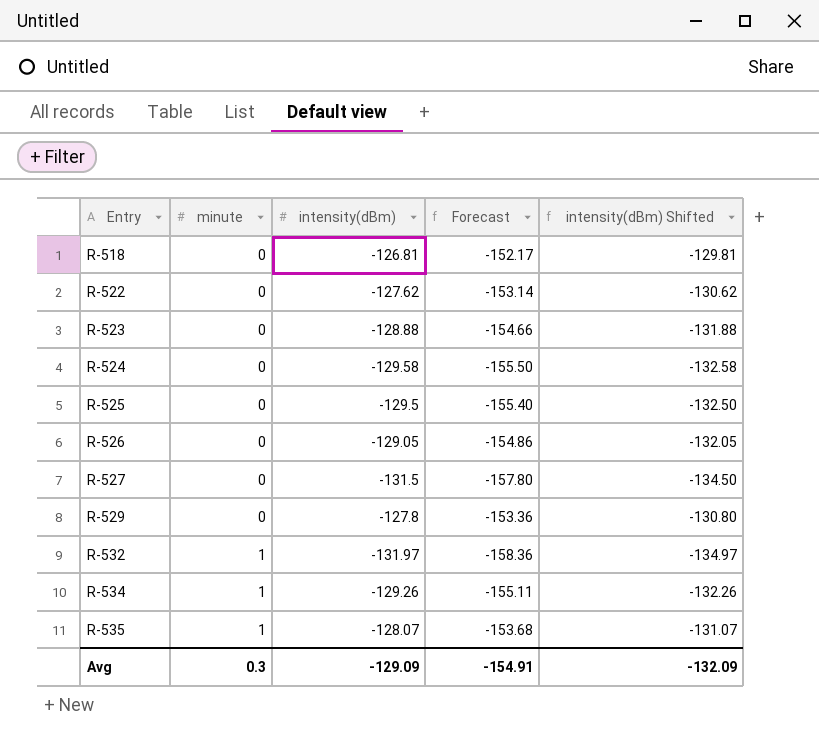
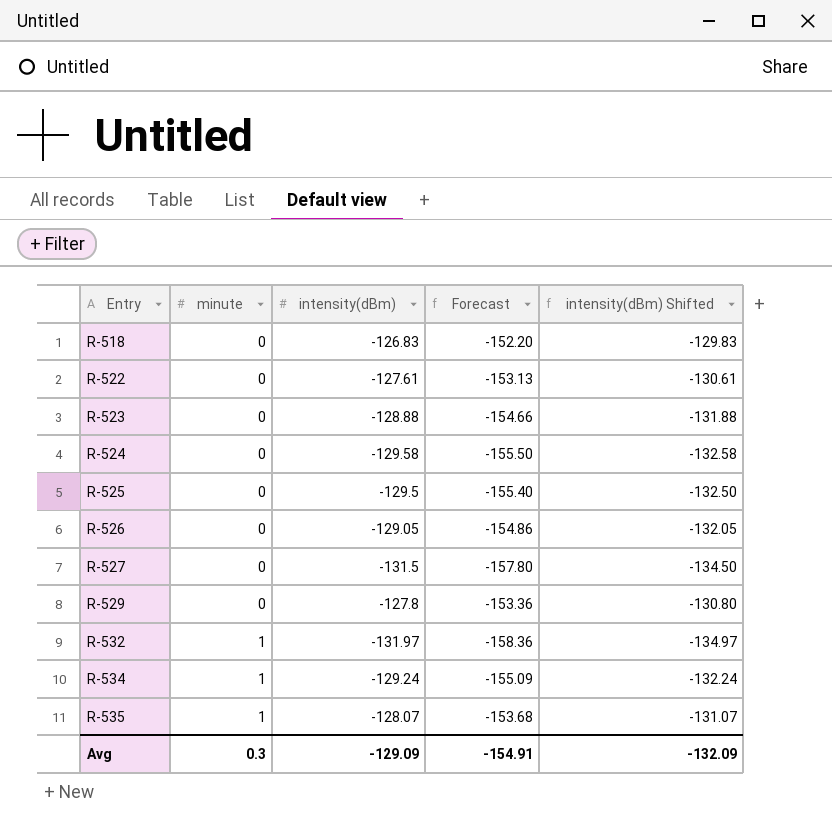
R-518 | intensity(dBm): -126.81 -> -126.83
R-518 | Forecast: -152.17 -> -152.20
R-518 | intensity(dBm) Shifted: -129.81 -> -129.83
R-522 | intensity(dBm): -127.62 -> -127.61
R-522 | Forecast: -153.14 -> -153.13
R-522 | intensity(dBm) Shifted: -130.62 -> -130.61
R-534 | intensity(dBm): -129.26 -> -129.24
R-534 | Forecast: -155.11 -> -155.09
R-534 | intensity(dBm) Shifted: -132.26 -> -132.24

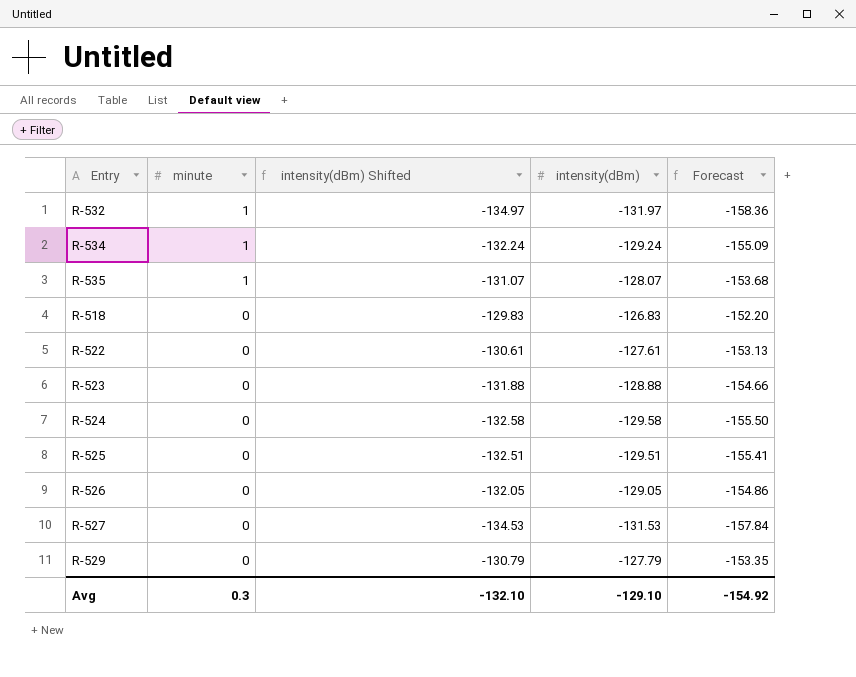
row order: Entry ascending -> minute descending
column intensity(dBm) Shifted | position: 5 -> 3
R-525 | intensity(dBm) Shifted: -132.50 -> -132.51
R-525 | intensity(dBm): -129.5 -> -129.51
R-525 | Forecast: -155.40 -> -155.41
R-527 | intensity(dBm) Shifted: -134.50 -> -134.53
R-527 | intensity(dBm): -131.5 -> -131.53
R-527 | Forecast: -157.80 -> -157.84
R-529 | intensity(dBm) Shifted: -130.80 -> -130.79
R-529 | intensity(dBm): -127.8 -> -127.79
R-529 | Forecast: -153.36 -> -153.35
Avg | intensity(dBm) Shifted: -132.09 -> -132.10
Avg | intensity(dBm): -129.09 -> -129.10
Avg | Forecast: -154.91 -> -154.92

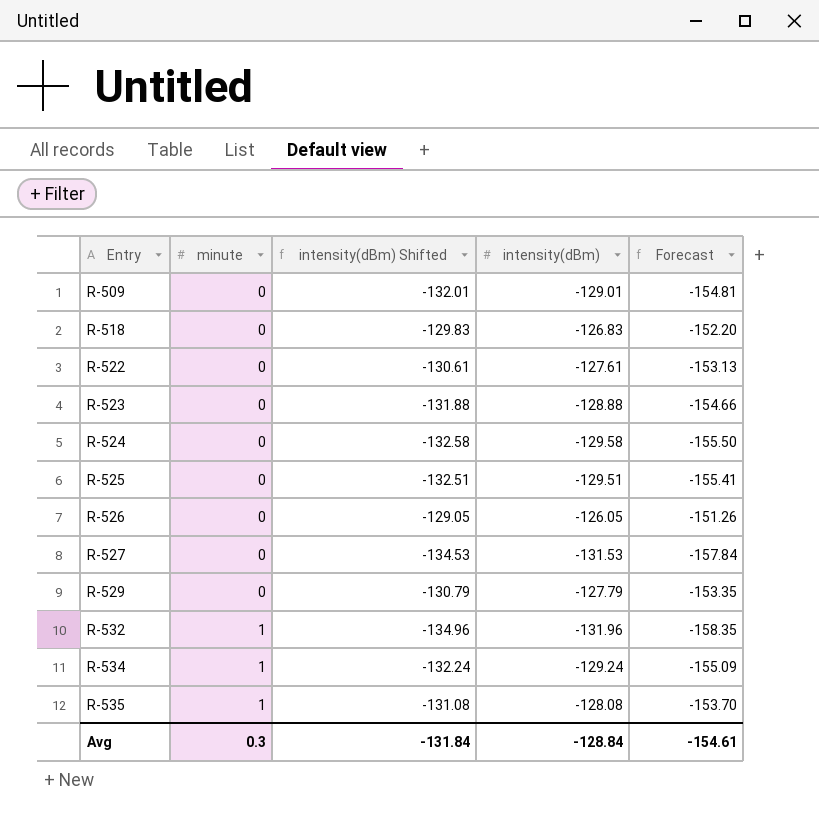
row order: minute descending -> Entry ascending
row R-509: none -> 0 | -132.01 | -129.01 | -154.81
R-526 | intensity(dBm) Shifted: -132.05 -> -129.05
R-526 | intensity(dBm): -129.05 -> -126.05
R-526 | Forecast: -154.86 -> -151.26
R-532 | intensity(dBm) Shifted: -134.97 -> -134.96
R-532 | intensity(dBm): -131.97 -> -131.96
R-532 | Forecast: -158.36 -> -158.35
R-535 | intensity(dBm) Shifted: -131.07 -> -131.08
R-535 | intensity(dBm): -128.07 -> -128.08
R-535 | Forecast: -153.68 -> -153.70
Avg | intensity(dBm) Shifted: -132.10 -> -131.84
Avg | intensity(dBm): -129.10 -> -128.84
Avg | Forecast: -154.92 -> -154.61

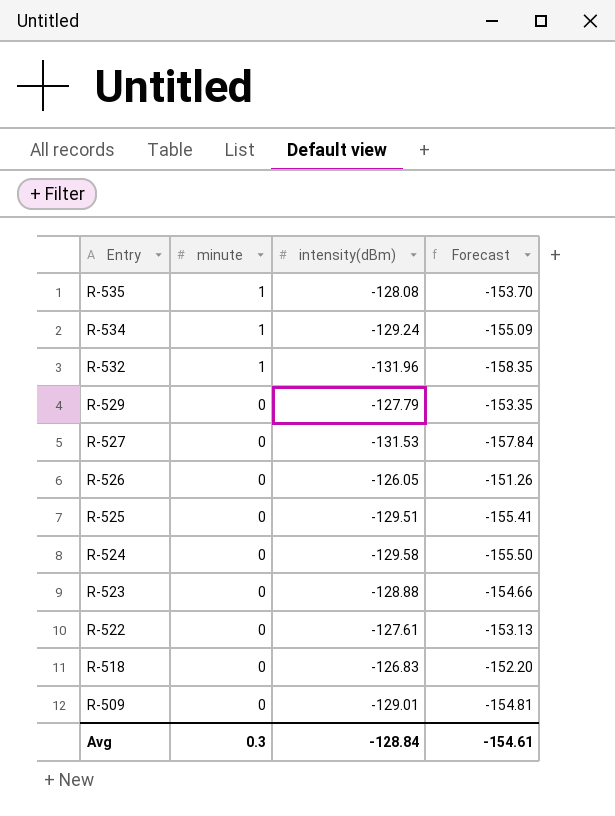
row order: Entry ascending -> Entry descending
column intensity(dBm) Shifted | formula: [intensity(dBm)] - 3 -> none

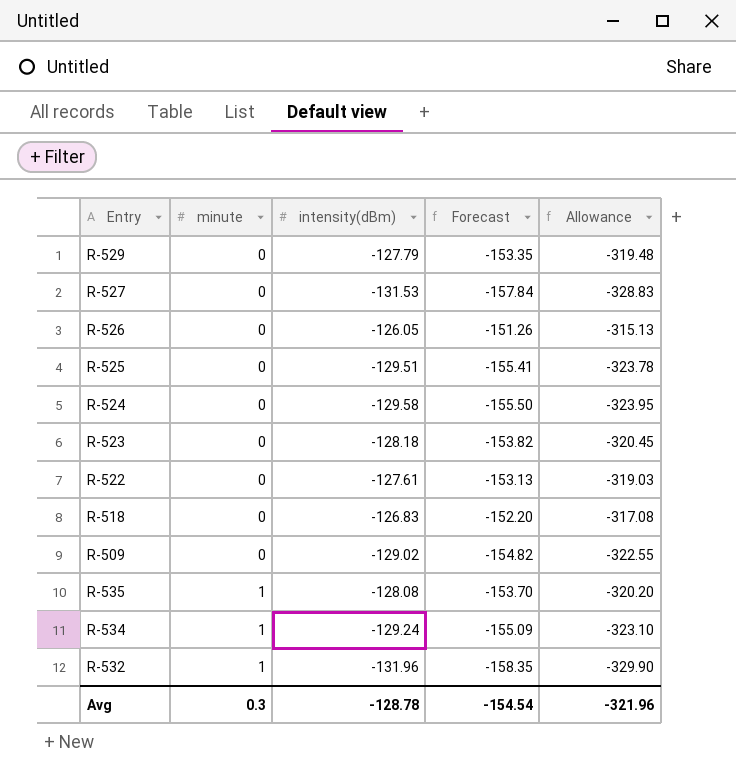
row order: Entry descending -> minute ascending
column Allowance | formula: none -> [intensity(dBm)] * 2.5
R-523 | intensity(dBm): -128.88 -> -128.18
R-523 | Forecast: -154.66 -> -153.82
R-509 | intensity(dBm): -129.01 -> -129.02
R-509 | Forecast: -154.81 -> -154.82
Avg | intensity(dBm): -128.84 -> -128.78
Avg | Forecast: -154.61 -> -154.54

